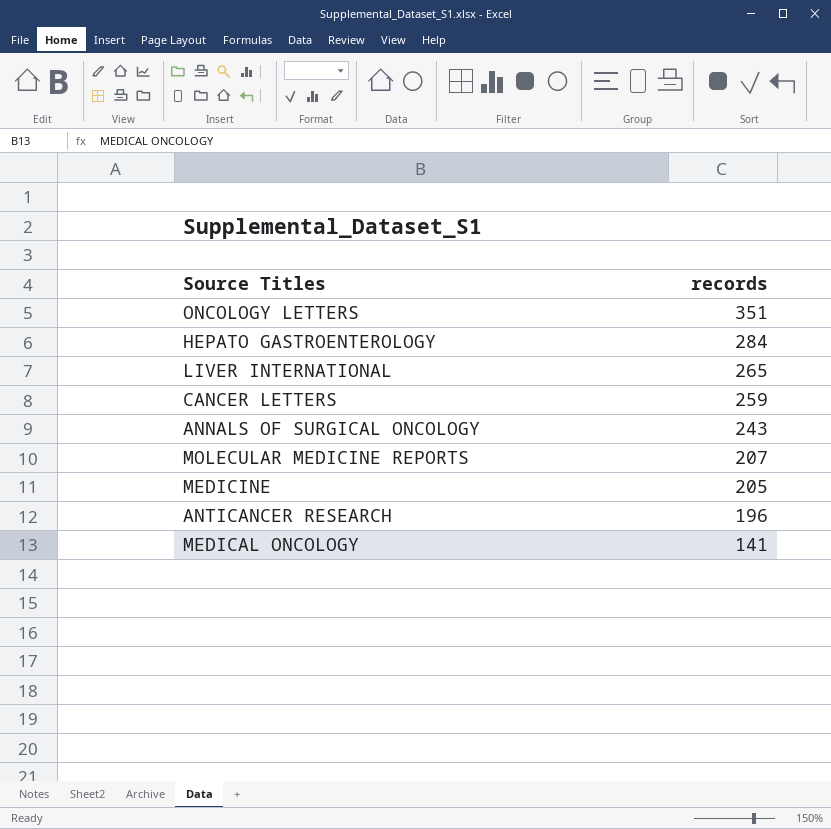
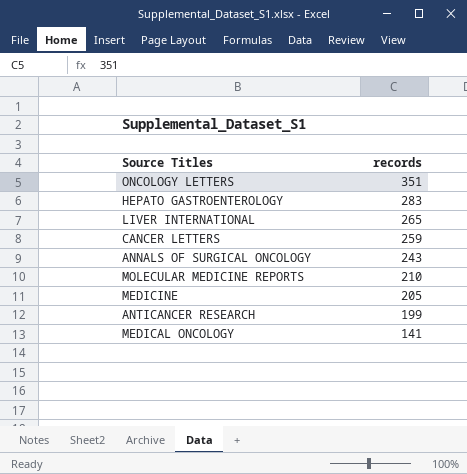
HEPATO GASTROENTEROLOGY | records: 284 -> 283
MOLECULAR MEDICINE REPORTS | records: 207 -> 210
ANTICANCER RESEARCH | records: 196 -> 199

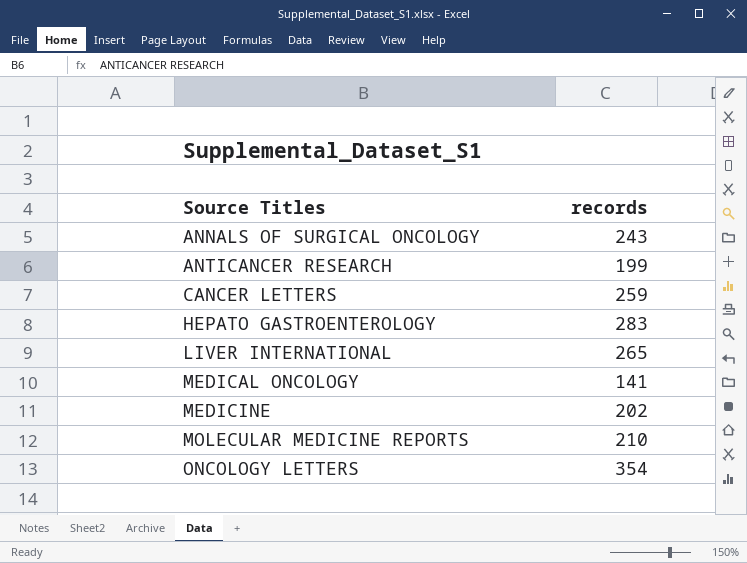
row order: records descending -> Source Titles ascending
MEDICINE | records: 205 -> 202
ONCOLOGY LETTERS | records: 351 -> 354

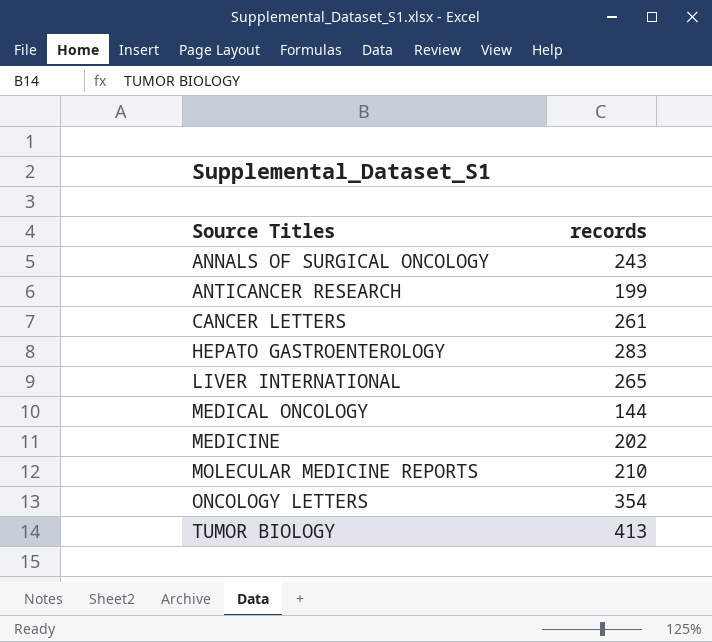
CANCER LETTERS | records: 259 -> 261
MEDICAL ONCOLOGY | records: 141 -> 144
row TUMOR BIOLOGY: none -> 413

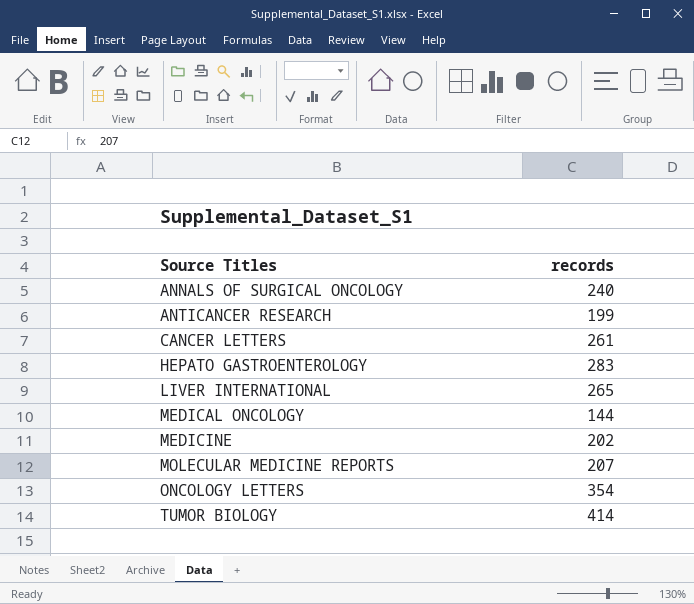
ANNALS OF SURGICAL ONCOLOGY | records: 243 -> 240
MOLECULAR MEDICINE REPORTS | records: 210 -> 207
TUMOR BIOLOGY | records: 413 -> 414

